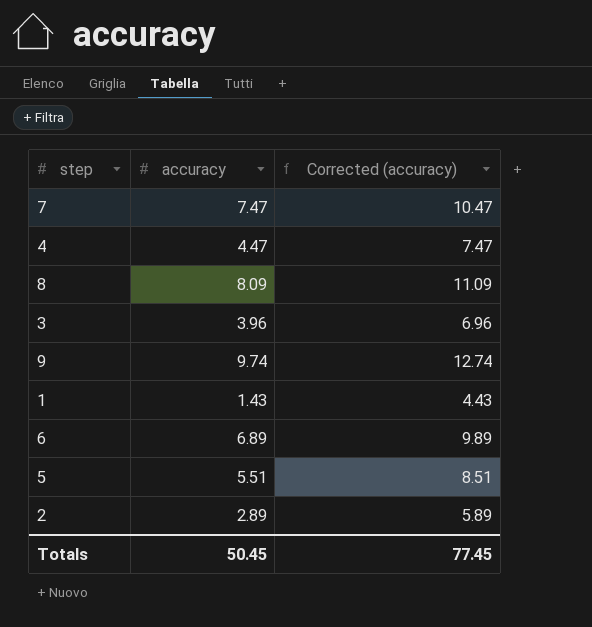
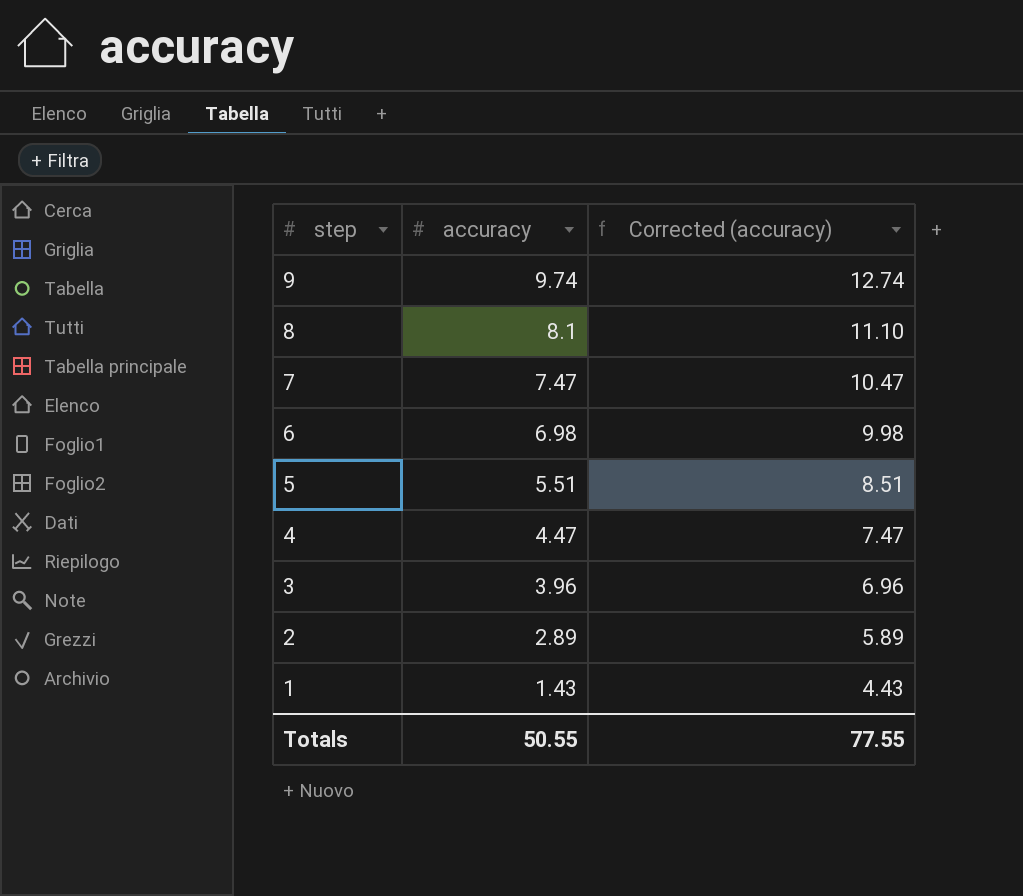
row order: none -> step descending
8 | accuracy: 8.09 -> 8.1
8 | Corrected (accuracy): 11.09 -> 11.10
6 | accuracy: 6.89 -> 6.98
6 | Corrected (accuracy): 9.89 -> 9.98
Totals | accuracy: 50.45 -> 50.55
Totals | Corrected (accuracy): 77.45 -> 77.55

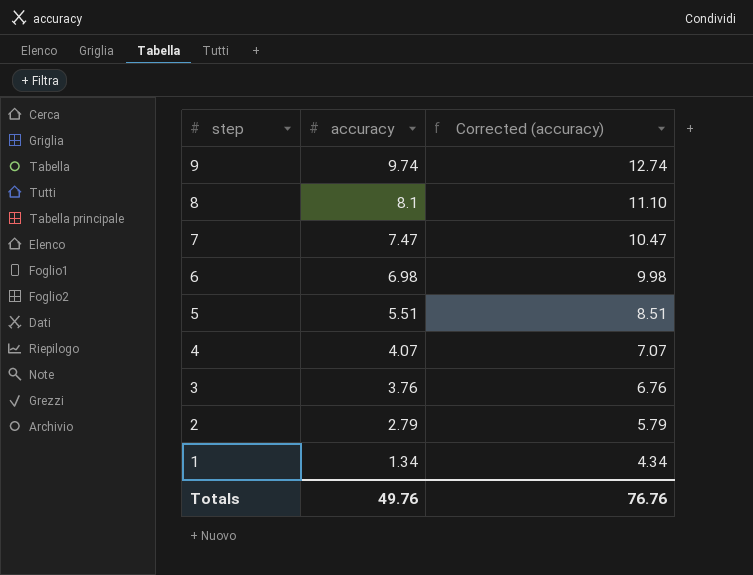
4 | accuracy: 4.47 -> 4.07
4 | Corrected (accuracy): 7.47 -> 7.07
3 | accuracy: 3.96 -> 3.76
3 | Corrected (accuracy): 6.96 -> 6.76
2 | accuracy: 2.89 -> 2.79
2 | Corrected (accuracy): 5.89 -> 5.79
1 | accuracy: 1.43 -> 1.34
1 | Corrected (accuracy): 4.43 -> 4.34
Totals | accuracy: 50.55 -> 49.76
Totals | Corrected (accuracy): 77.55 -> 76.76

